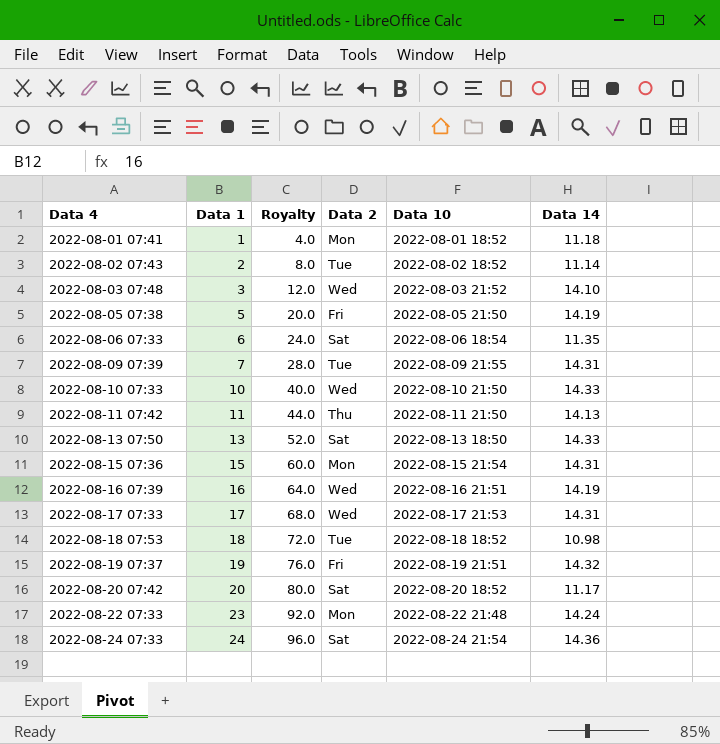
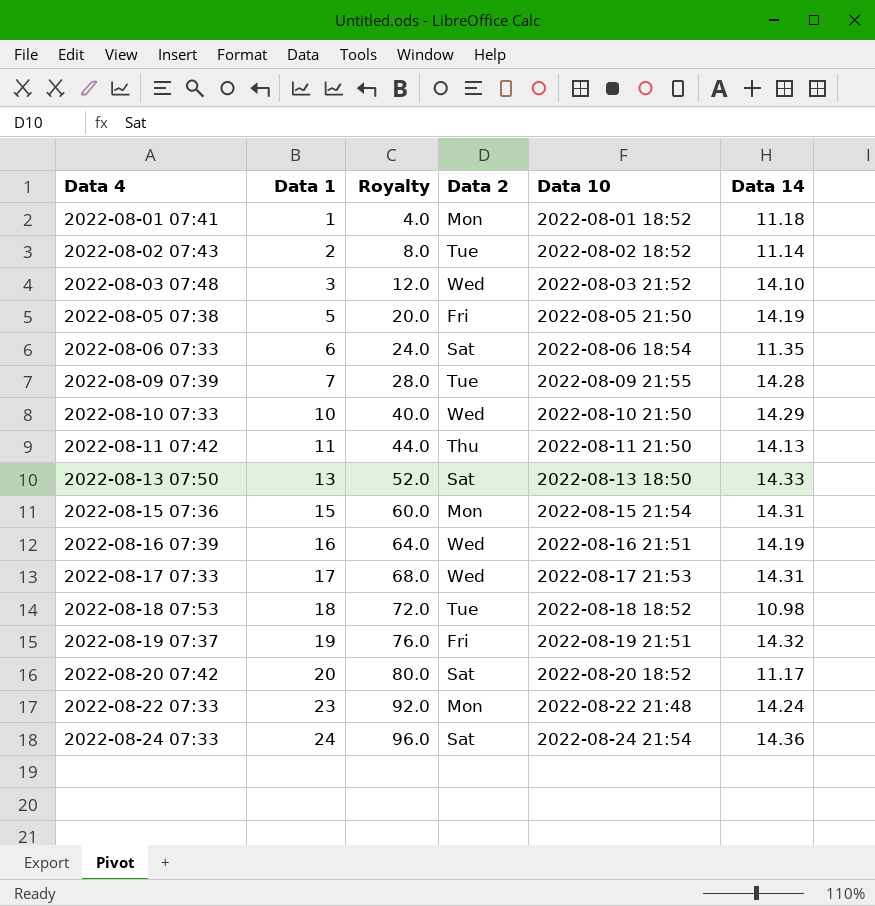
2022-08-09 07:39 | Data 14: 14.31 -> 14.28
2022-08-10 07:33 | Data 14: 14.33 -> 14.29

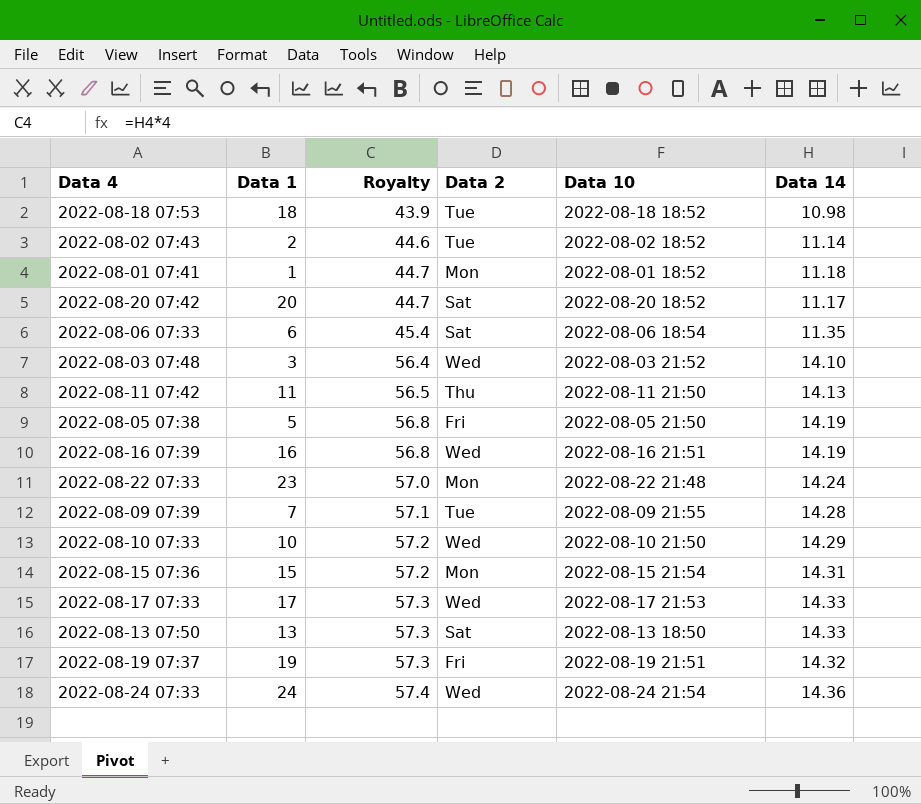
row order: Data 4 ascending -> Royalty ascending
column Royalty | formula: [Data 1] * 4 -> [Data 14] * 4
2022-08-17 07:33 | Data 14: 14.31 -> 14.33
2022-08-24 07:33 | Data 2: Sat -> Wed

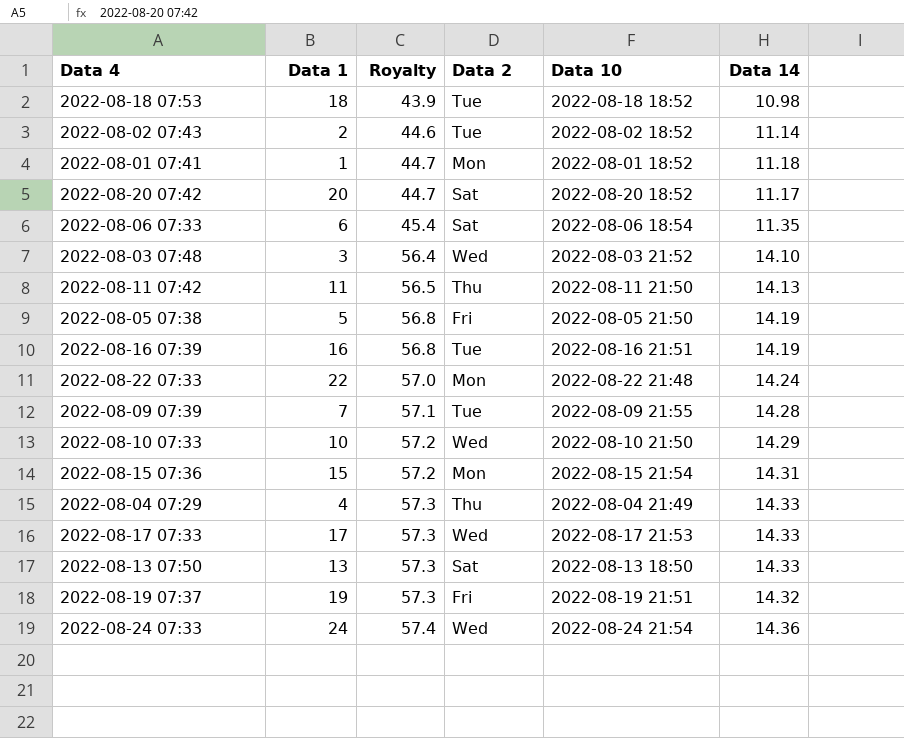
2022-08-16 07:39 | Data 2: Wed -> Tue
2022-08-22 07:33 | Data 1: 23 -> 22
row 2022-08-04 07:29: none -> 4 | 57.3 | Thu | 2022-08-04 21:49 | 14.33

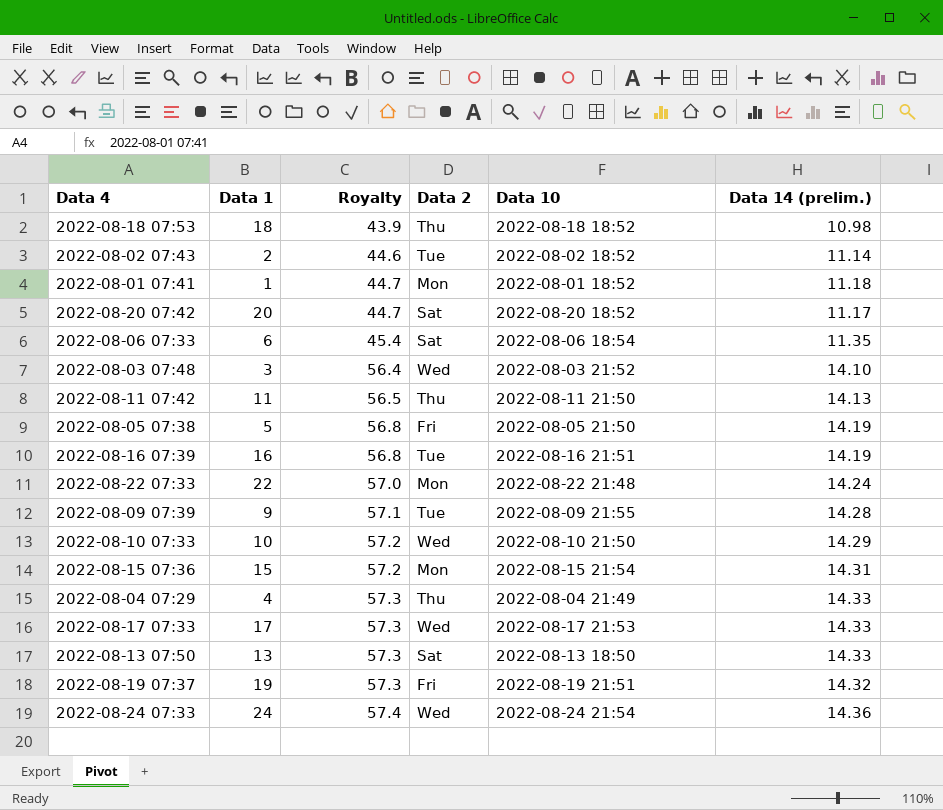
column name: Data 14 -> Data 14 (prelim.)
2022-08-18 07:53 | Data 2: Tue -> Thu
2022-08-09 07:39 | Data 1: 7 -> 9

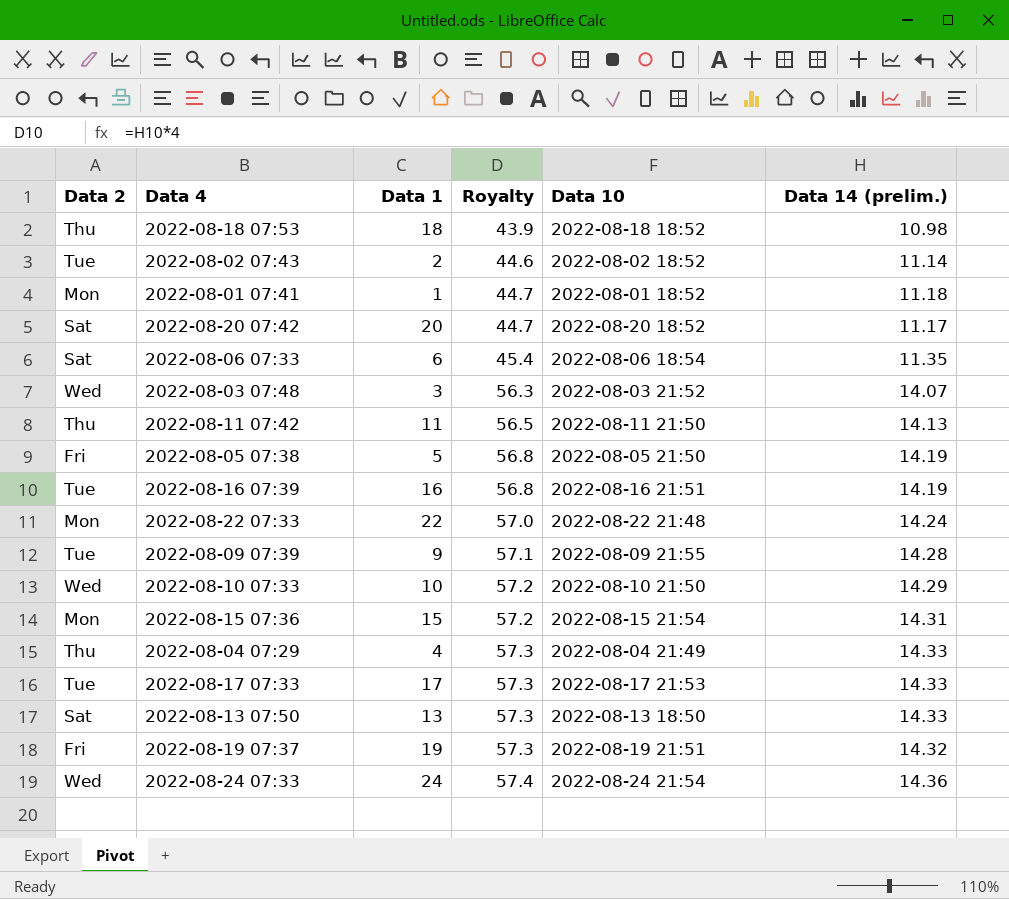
column Data 2 | position: 4 -> 1
2022-08-03 07:48 | Royalty: 56.4 -> 56.3
2022-08-03 07:48 | Data 14 (prelim.): 14.10 -> 14.07
2022-08-17 07:33 | Data 2: Wed -> Tue

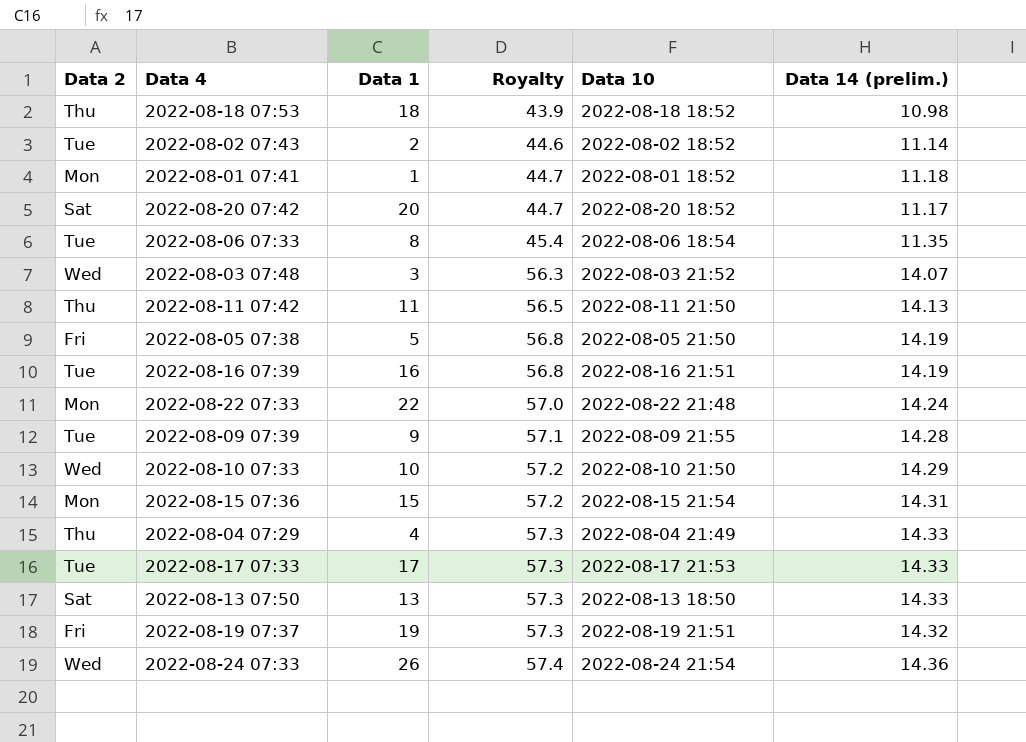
2022-08-06 07:33 | Data 2: Sat -> Tue
2022-08-06 07:33 | Data 1: 6 -> 8
2022-08-24 07:33 | Data 1: 24 -> 26

